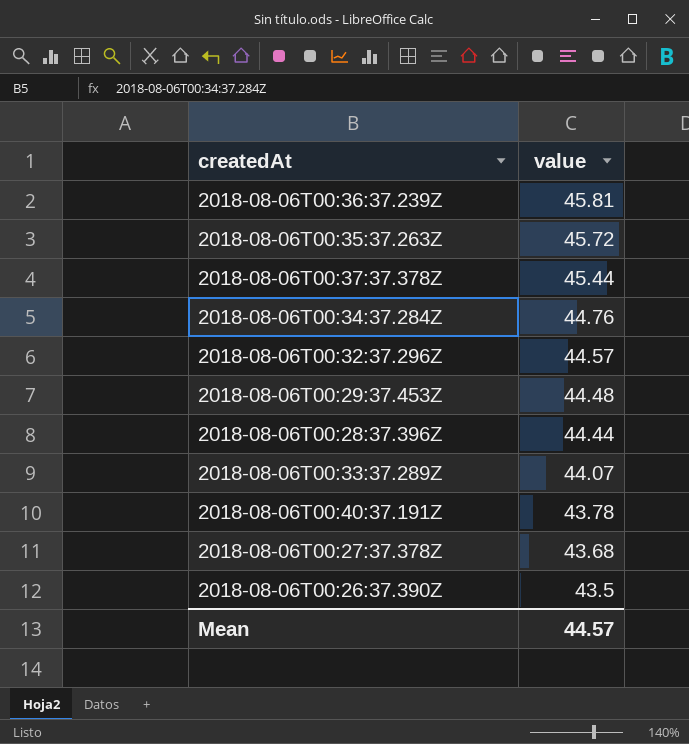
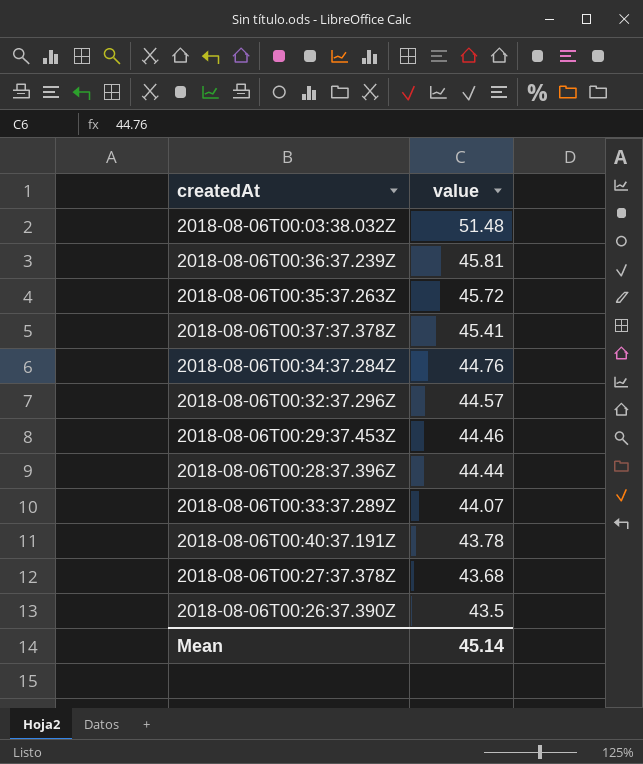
row 2018-08-06T00:03:38.032Z: none -> 51.48
2018-08-06T00:37:37.378Z | value: 45.44 -> 45.41
2018-08-06T00:29:37.453Z | value: 44.48 -> 44.46
Mean | value: 44.57 -> 45.14

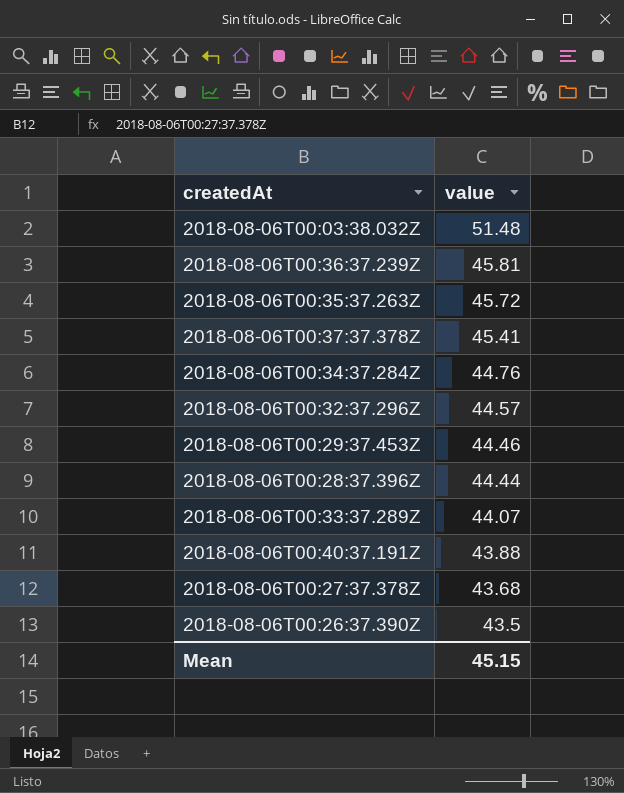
2018-08-06T00:40:37.191Z | value: 43.78 -> 43.88
Mean | value: 45.14 -> 45.15

